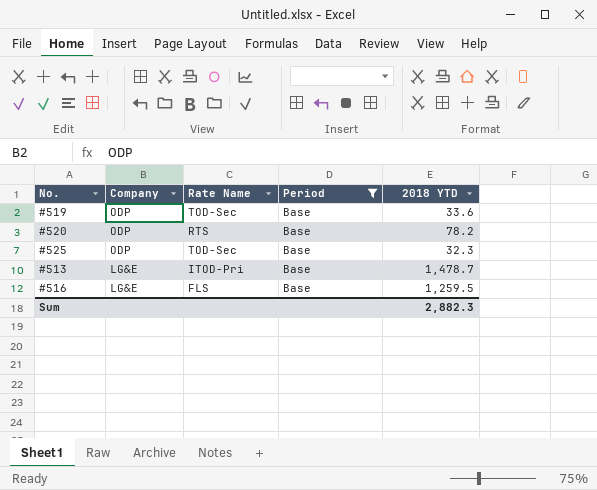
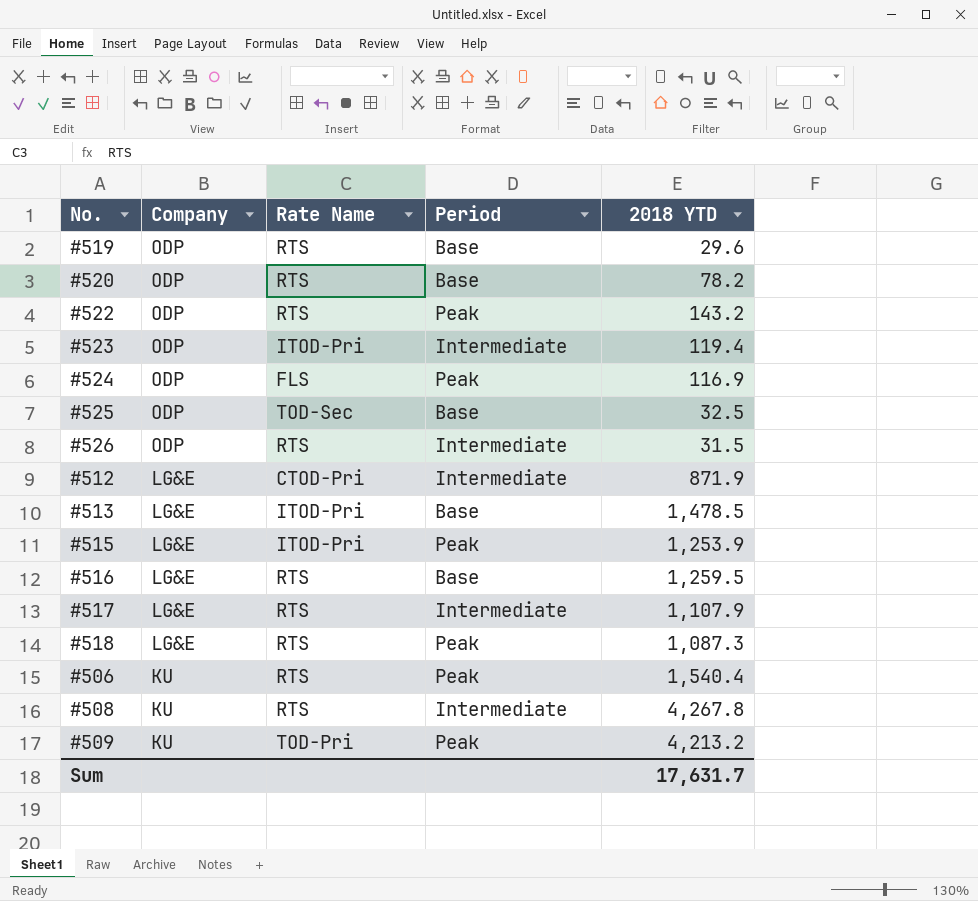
filter: Period = Base -> none
#519 | Rate Name: TOD-Sec -> RTS
#519 | 2018 YTD: 33.6 -> 29.6
#525 | 2018 YTD: 32.3 -> 32.5
#513 | 2018 YTD: 1,478.7 -> 1,478.5
#516 | Rate Name: FLS -> RTS
Sum | 2018 YTD: 2,882.3 -> 17,631.7

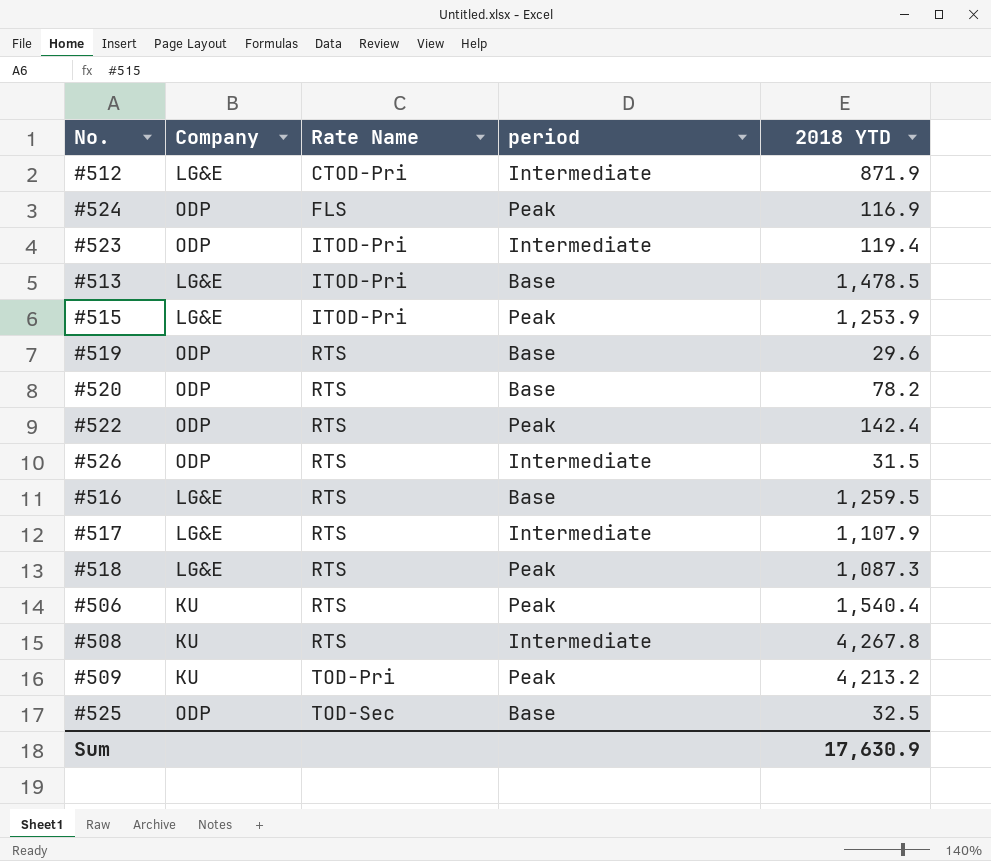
row order: Company descending -> Rate Name ascending
column name: Period -> period
#522 | 2018 YTD: 143.2 -> 142.4
Sum | 2018 YTD: 17,631.7 -> 17,630.9

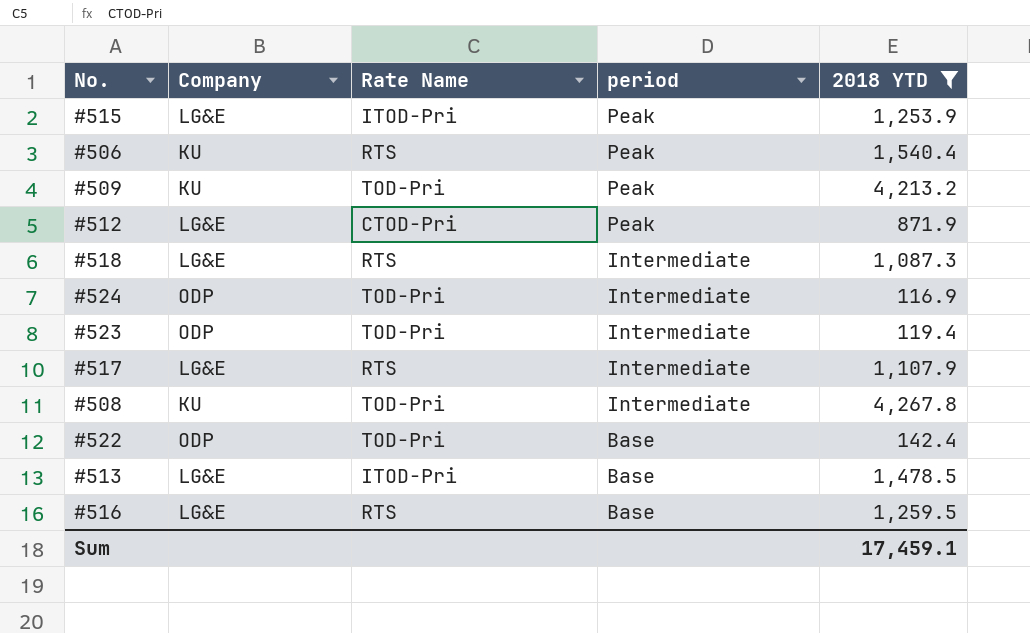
filter: none -> 2018 YTD >= 116.9
row order: Rate Name ascending -> period descending
#512 | period: Intermediate -> Peak
#518 | period: Peak -> Intermediate
#524 | Rate Name: FLS -> TOD-Pri
#524 | period: Peak -> Intermediate
#523 | Rate Name: ITOD-Pri -> TOD-Pri
#508 | Rate Name: RTS -> TOD-Pri
#522 | Rate Name: RTS -> TOD-Pri
#522 | period: Peak -> Base
Sum | 2018 YTD: 17,630.9 -> 17,459.1

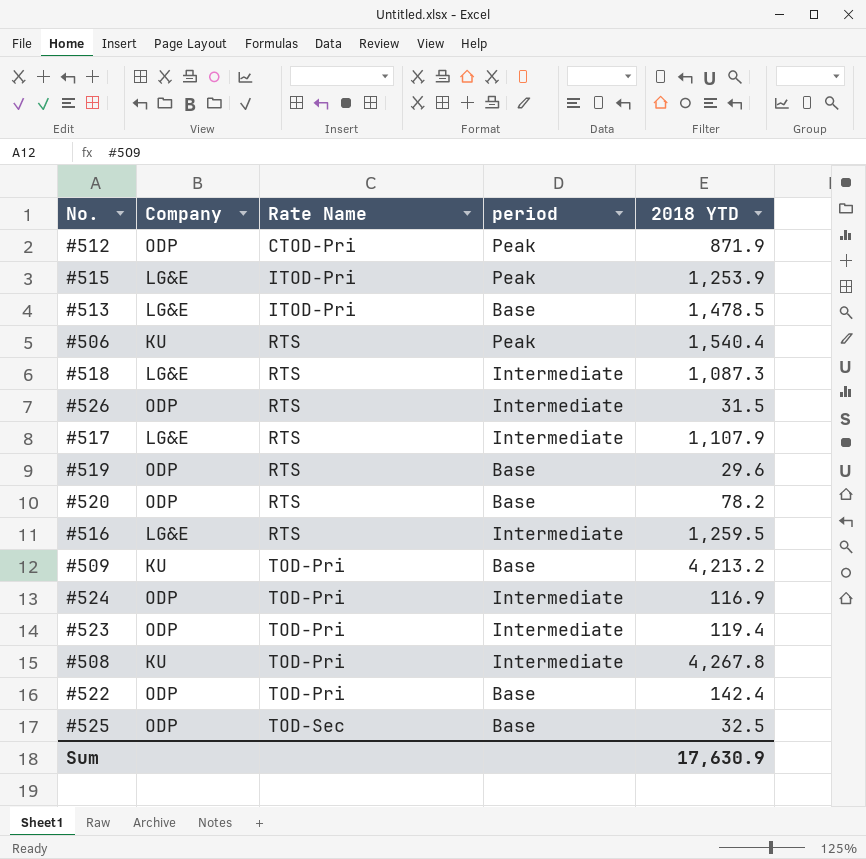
filter: 2018 YTD >= 116.9 -> none
row order: period descending -> Rate Name ascending
#512 | Company: LG&E -> ODP
#516 | period: Base -> Intermediate
#509 | period: Peak -> Base
Sum | 2018 YTD: 17,459.1 -> 17,630.9

